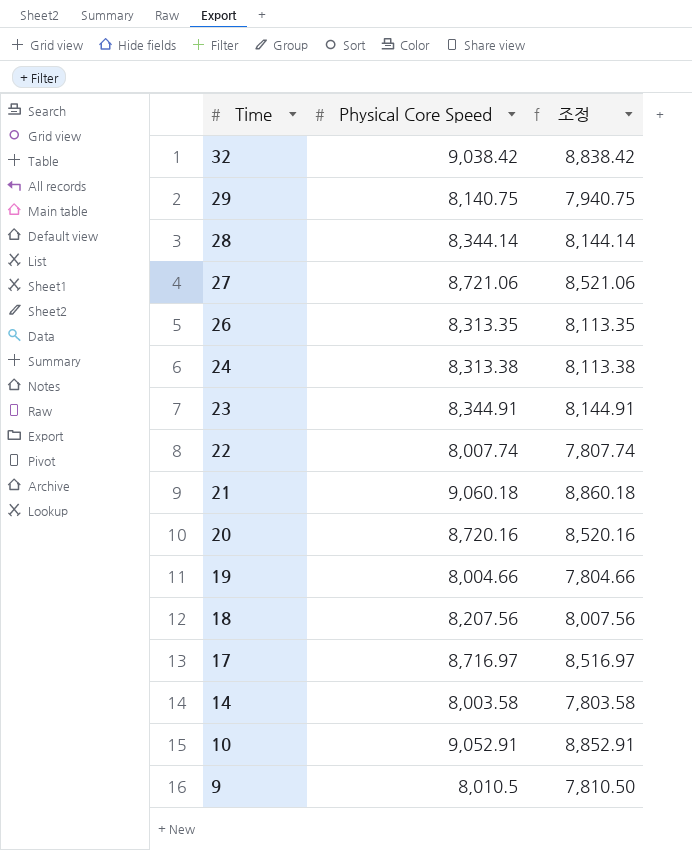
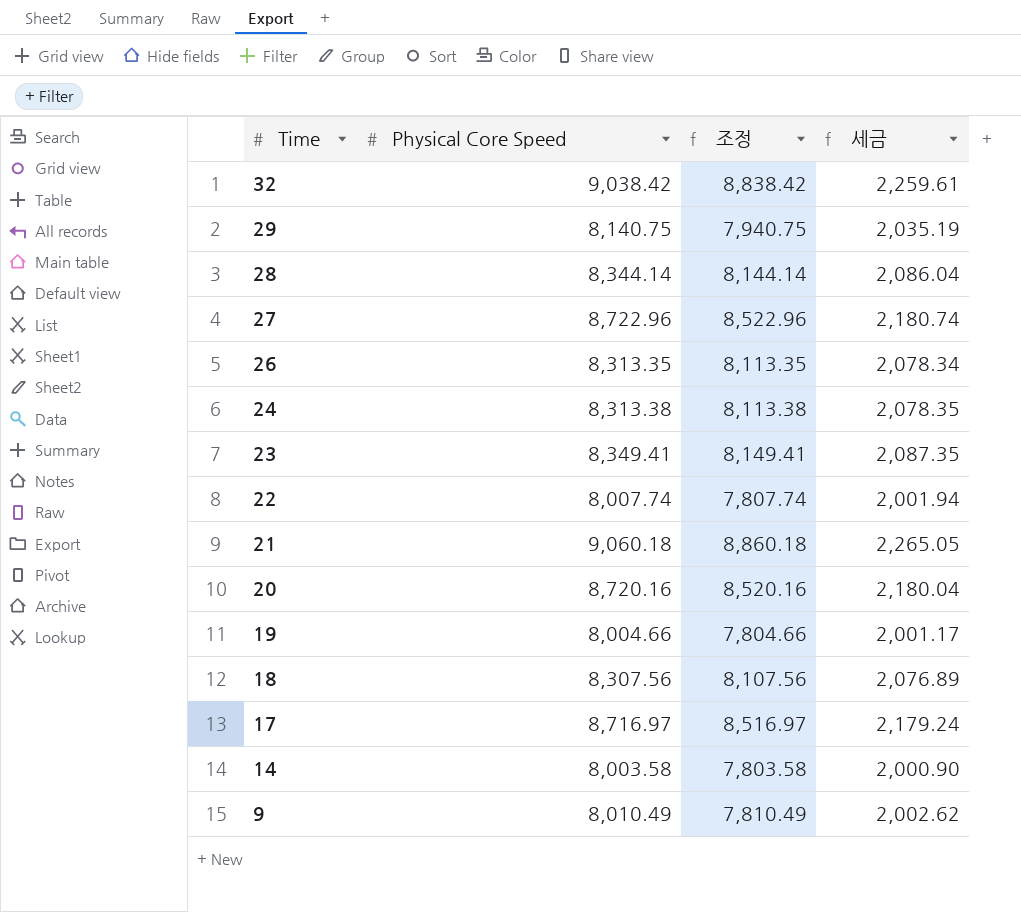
column 세금 | formula: none -> [Physical Core Speed] * 0.25
row 10: 9,052.91 | 8,852.91 -> none
27 | Physical Core Speed: 8,721.06 -> 8,722.96
27 | 조정: 8,521.06 -> 8,522.96
23 | Physical Core Speed: 8,344.91 -> 8,349.41
23 | 조정: 8,144.91 -> 8,149.41
18 | Physical Core Speed: 8,207.56 -> 8,307.56
18 | 조정: 8,007.56 -> 8,107.56
9 | Physical Core Speed: 8,010.5 -> 8,010.49
9 | 조정: 7,810.50 -> 7,810.49

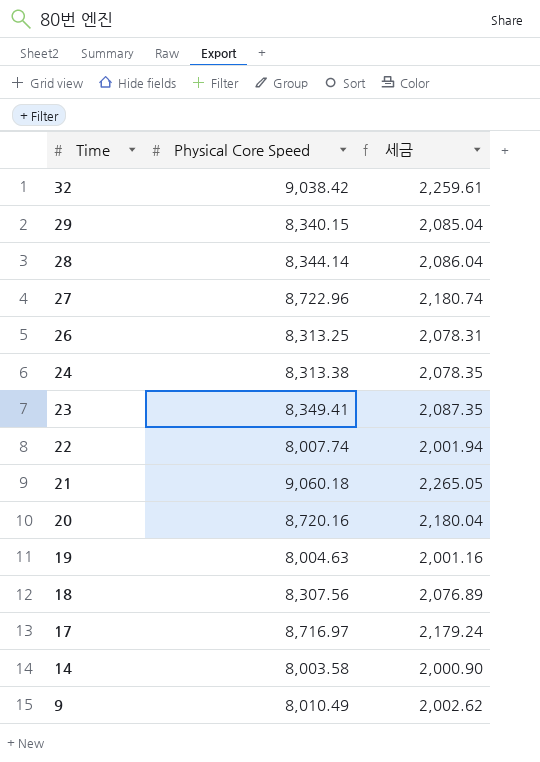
column 조정 | formula: [Physical Core Speed] - 200 -> none
29 | Physical Core Speed: 8,140.75 -> 8,340.15
29 | 세금: 2,035.19 -> 2,085.04
26 | Physical Core Speed: 8,313.35 -> 8,313.25
26 | 세금: 2,078.34 -> 2,078.31
19 | Physical Core Speed: 8,004.66 -> 8,004.63
19 | 세금: 2,001.17 -> 2,001.16

